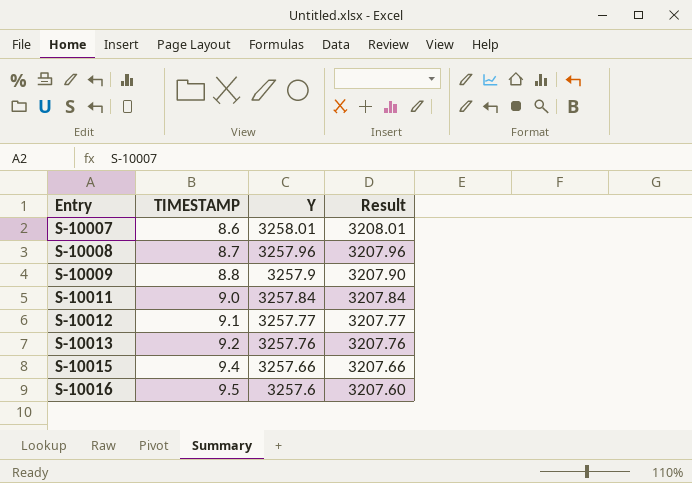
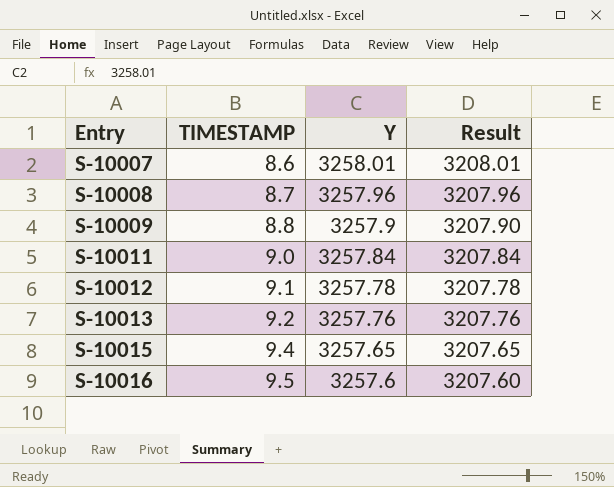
S-10012 | Y: 3257.77 -> 3257.78
S-10012 | Result: 3207.77 -> 3207.78
S-10015 | Y: 3257.66 -> 3257.65
S-10015 | Result: 3207.66 -> 3207.65

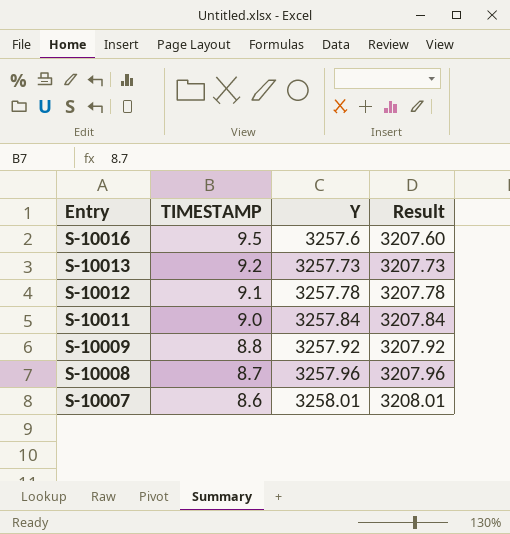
row order: Entry ascending -> Entry descending
row S-10015: 9.4 | 3257.65 | 3207.65 -> none
S-10013 | Y: 3257.76 -> 3257.73
S-10013 | Result: 3207.76 -> 3207.73
S-10009 | Y: 3257.9 -> 3257.92
S-10009 | Result: 3207.90 -> 3207.92

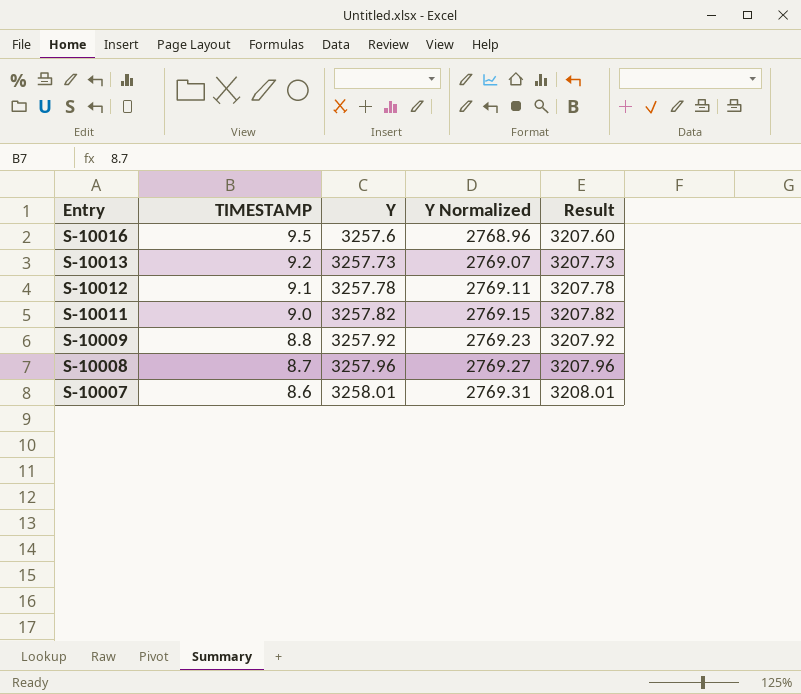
column Y Normalized | formula: none -> [Y] * 0.85
S-10011 | Y: 3257.84 -> 3257.82
S-10011 | Result: 3207.84 -> 3207.82

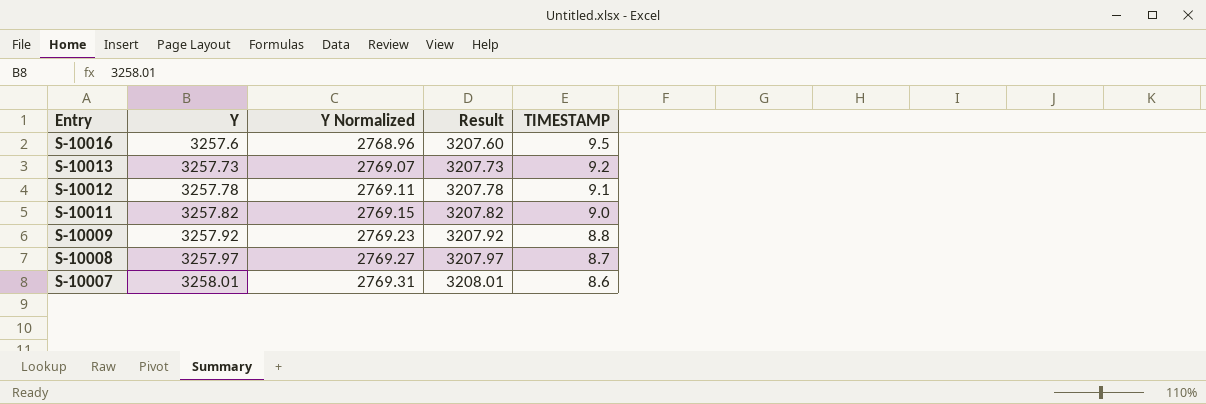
column TIMESTAMP | position: 2 -> 5
S-10008 | Y: 3257.96 -> 3257.97
S-10008 | Result: 3207.96 -> 3207.97

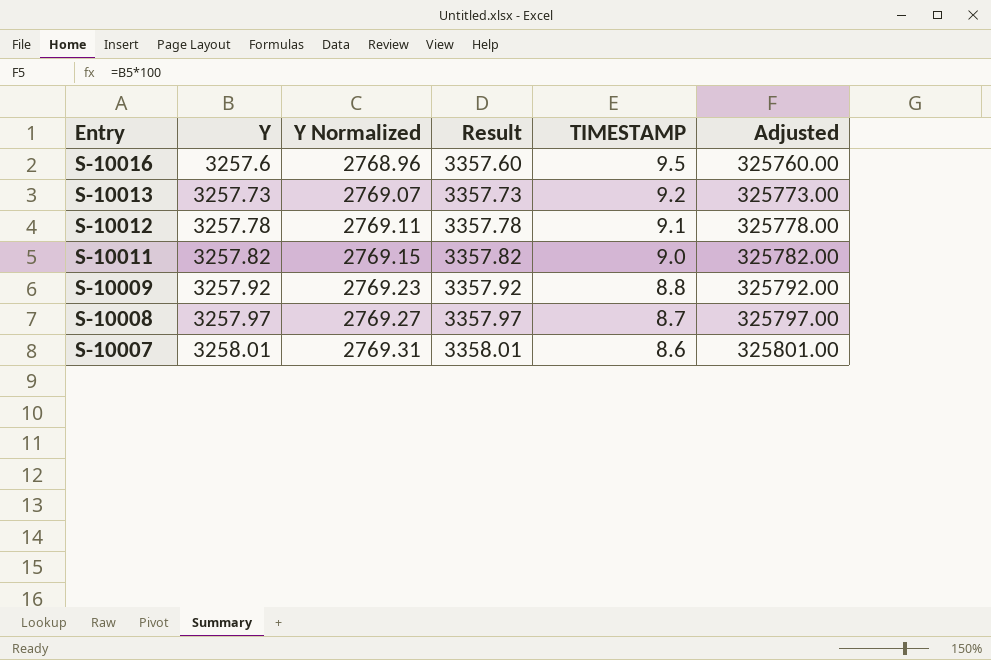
column Result | formula: [Y] - 50 -> [Y] + 100
column Adjusted | formula: none -> [Y] * 100

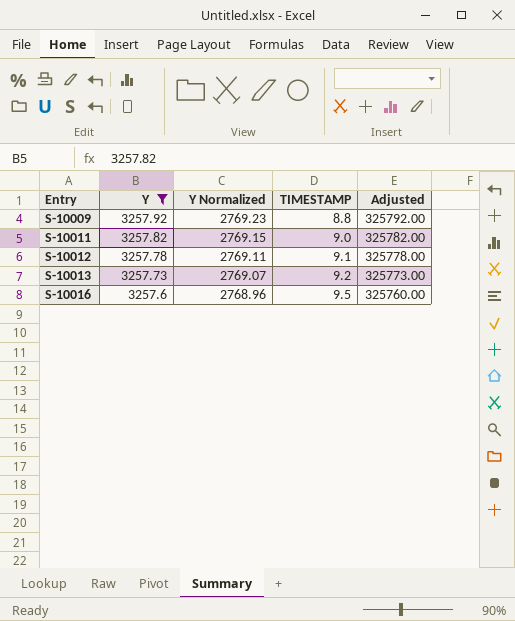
filter: none -> Y <= 3257.92
row order: Entry descending -> Entry ascending
column Result | formula: [Y] + 100 -> none

